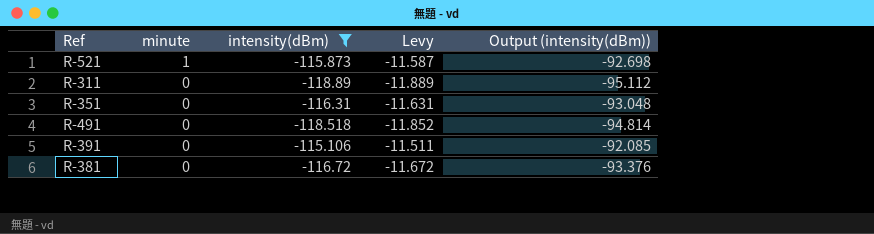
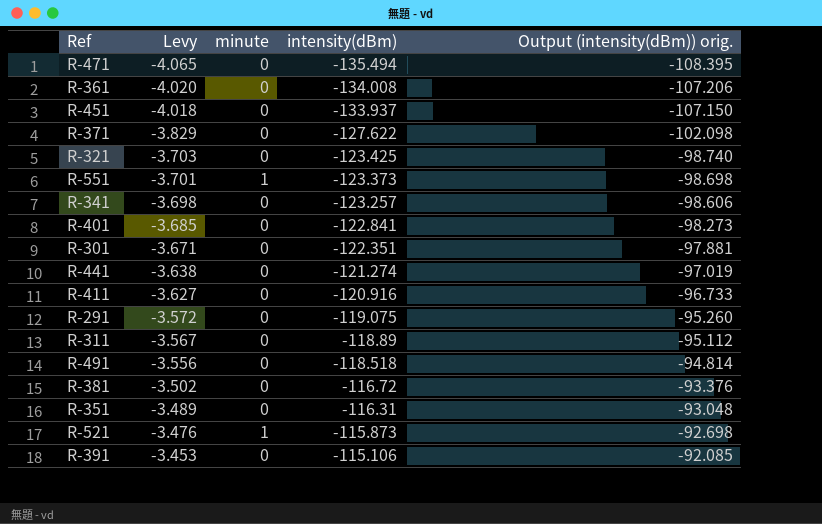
filter: intensity(dBm) >= -118.89 -> none
row order: minute descending -> Levy ascending
column Levy | formula: [intensity(dBm)] * 0.1 -> [intensity(dBm)] * 0.03
column Levy | position: 4 -> 2
column name: Output (intensity(dBm)) -> Output (intensity(dBm)) orig.

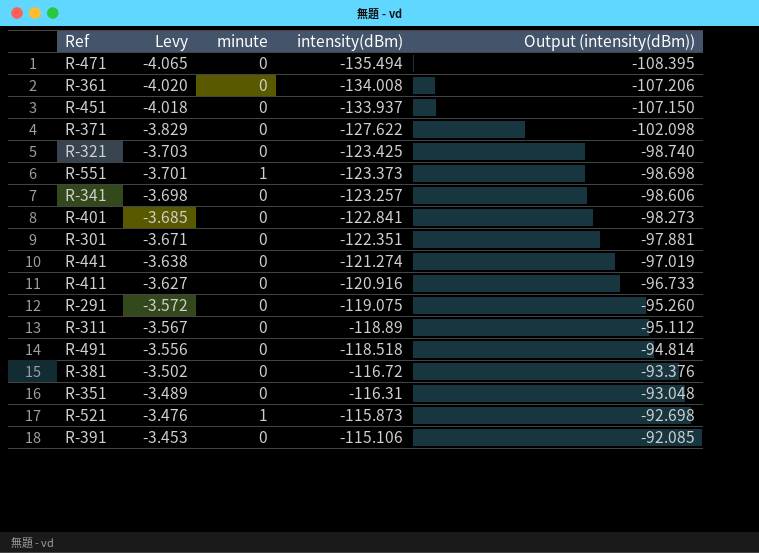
column name: Output (intensity(dBm)) orig. -> Output (intensity(dBm))

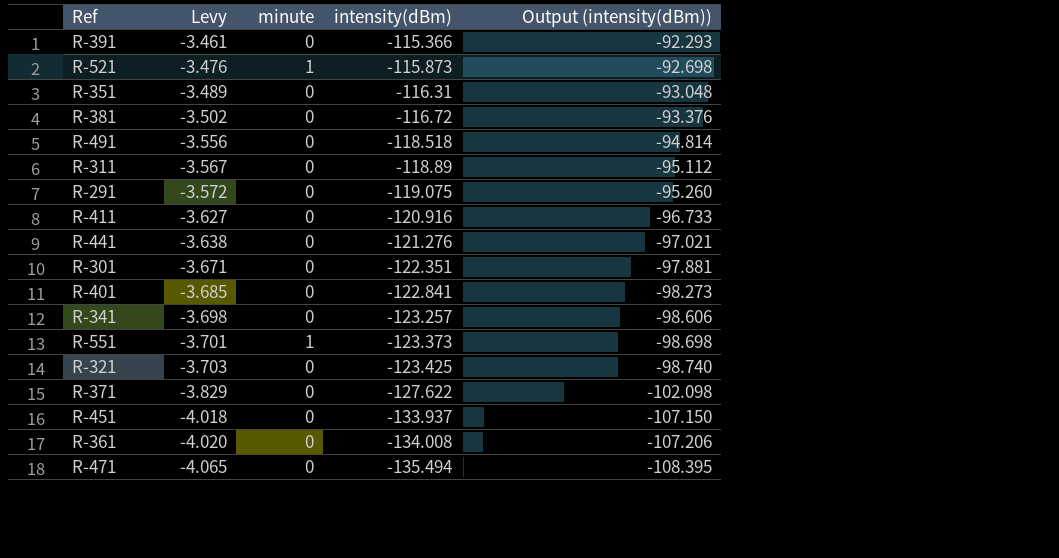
row order: Levy ascending -> Levy descending
R-391 | Levy: -3.453 -> -3.461
R-391 | intensity(dBm): -115.106 -> -115.366
R-391 | Output (intensity(dBm)): -92.085 -> -92.293
R-441 | intensity(dBm): -121.274 -> -121.276
R-441 | Output (intensity(dBm)): -97.019 -> -97.021

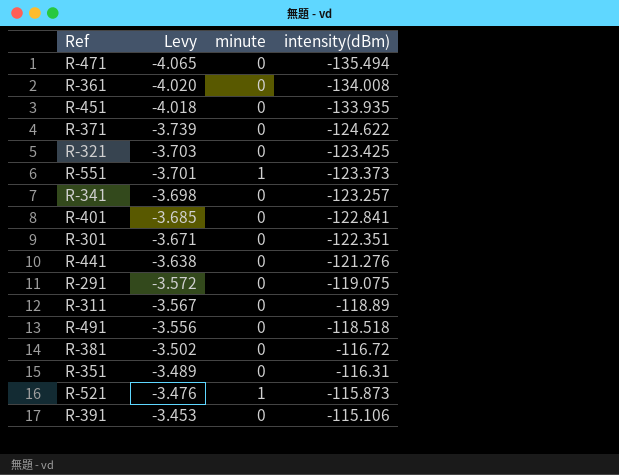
row order: Levy descending -> Levy ascending
column Output (intensity(dBm)) | formula: [intensity(dBm)] * 0.8 -> none
row R-411: -3.627 | 0 | -120.916 | -96.733 -> none
R-451 | intensity(dBm): -133.937 -> -133.935
R-371 | Levy: -3.829 -> -3.739
R-371 | intensity(dBm): -127.622 -> -124.622
R-391 | Levy: -3.461 -> -3.453
R-391 | intensity(dBm): -115.366 -> -115.106

